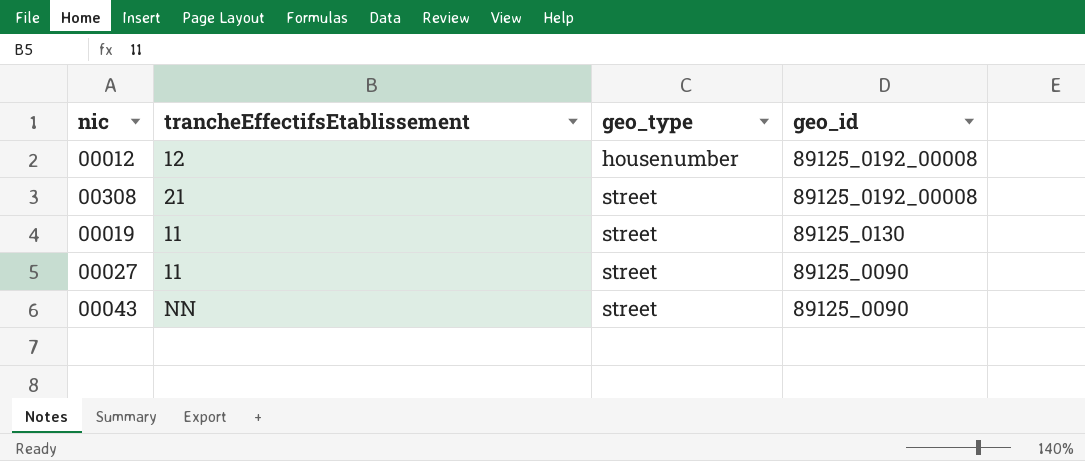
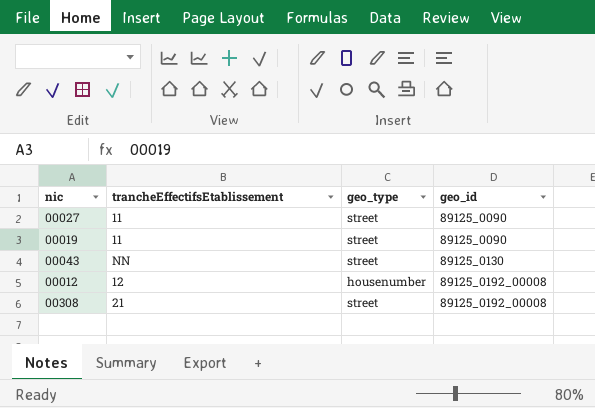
row order: geo_type ascending -> geo_id ascending
00019 | geo_id: 89125_0130 -> 89125_0090
00043 | geo_id: 89125_0090 -> 89125_0130

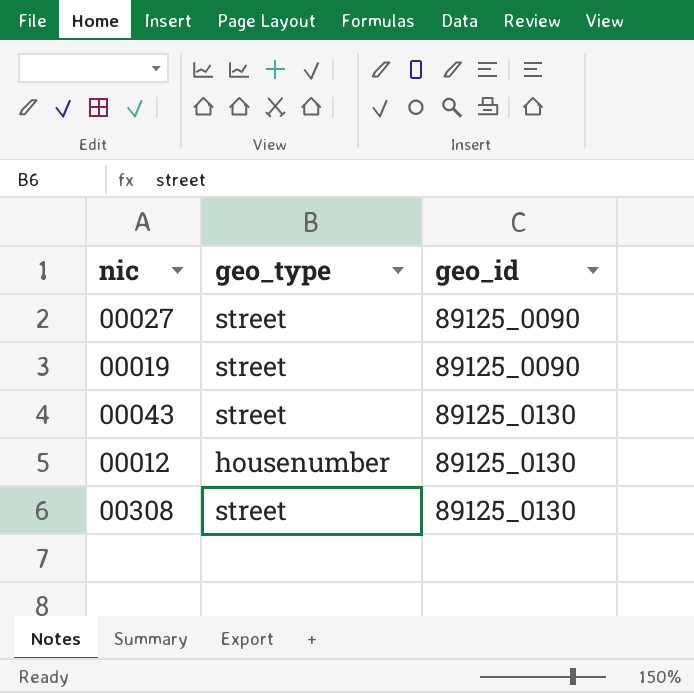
column trancheEffectifsEtablissement | position: 2 -> none
00012 | geo_id: 89125_0192_00008 -> 89125_0130
00308 | geo_id: 89125_0192_00008 -> 89125_0130

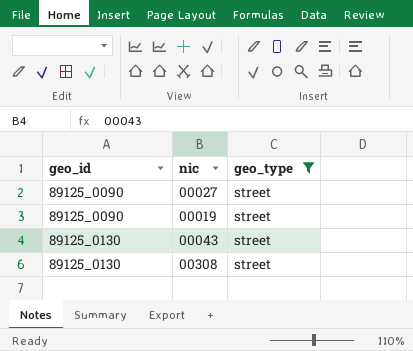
filter: none -> geo_type = street
column geo_id | position: 3 -> 1

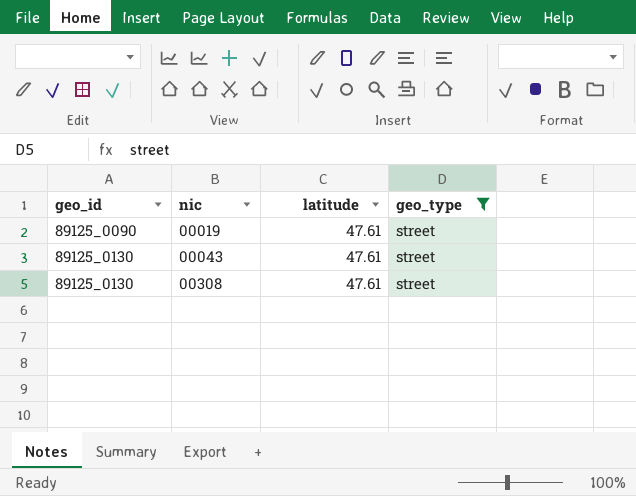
column latitude | position: none -> 3
row 00027: 89125_0090 | street -> none

